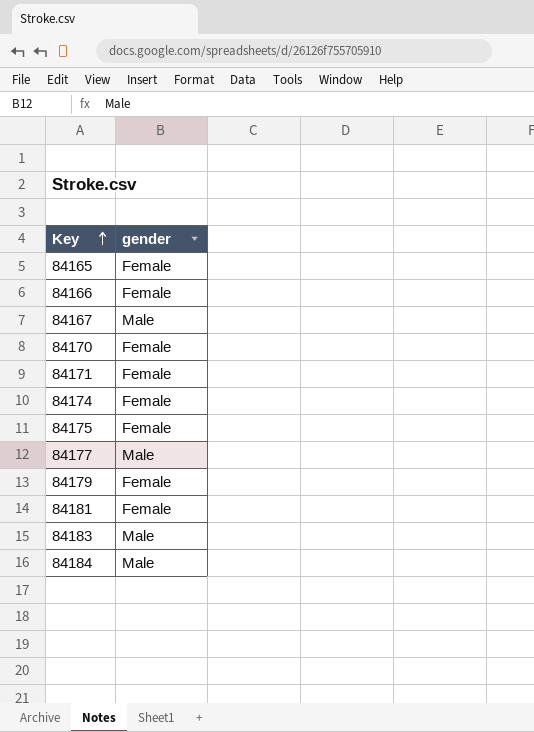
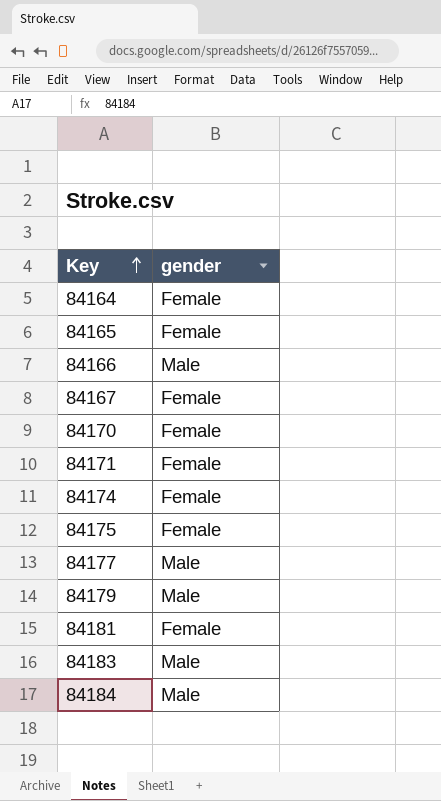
row 84164: none -> Female
84166 | gender: Female -> Male
84167 | gender: Male -> Female
84179 | gender: Female -> Male

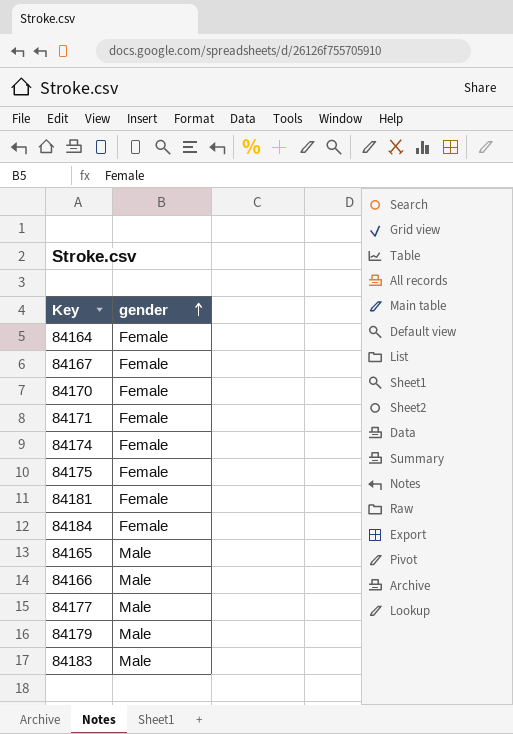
row order: Key ascending -> gender ascending
84184 | gender: Male -> Female
84165 | gender: Female -> Male

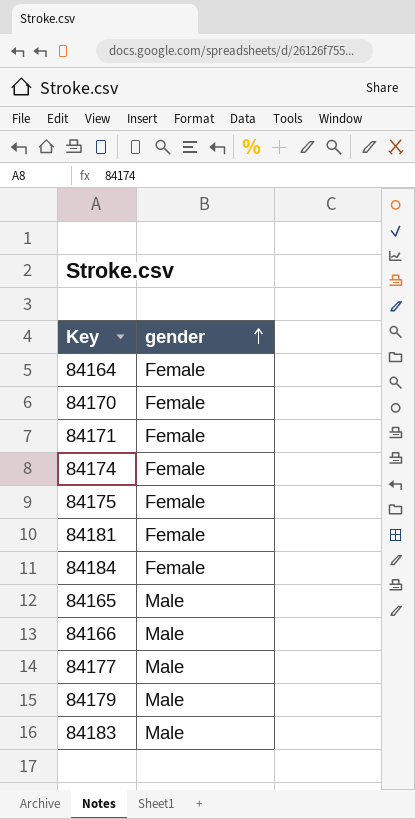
row 84167: Female -> none

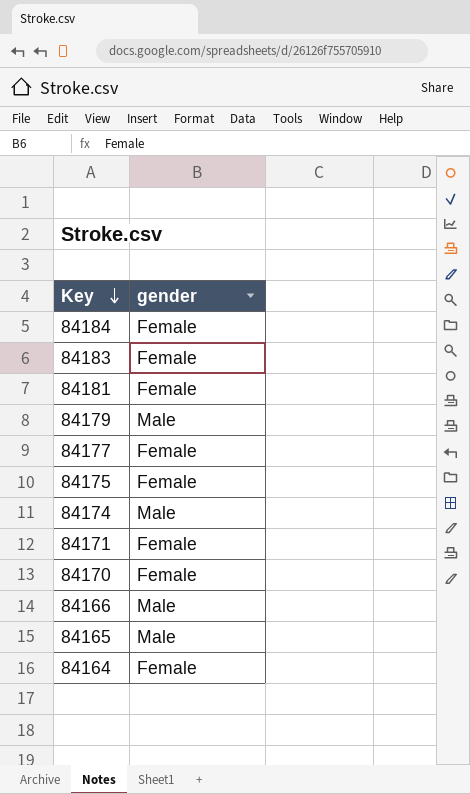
row order: gender ascending -> Key descending
84183 | gender: Male -> Female
84177 | gender: Male -> Female
84174 | gender: Female -> Male

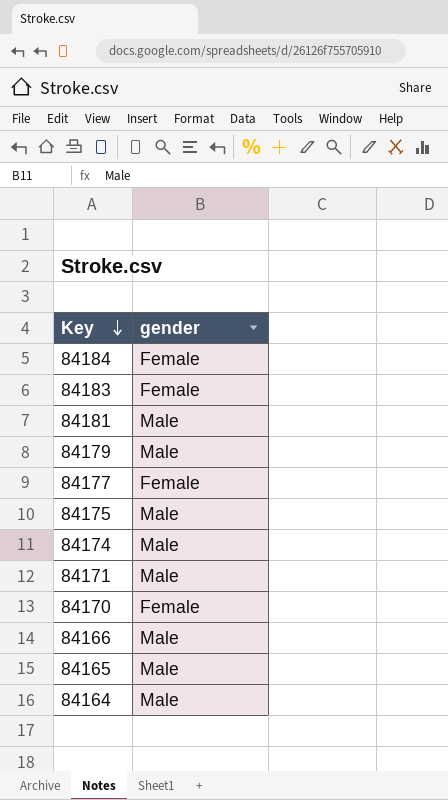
84181 | gender: Female -> Male
84175 | gender: Female -> Male
84171 | gender: Female -> Male
84164 | gender: Female -> Male

